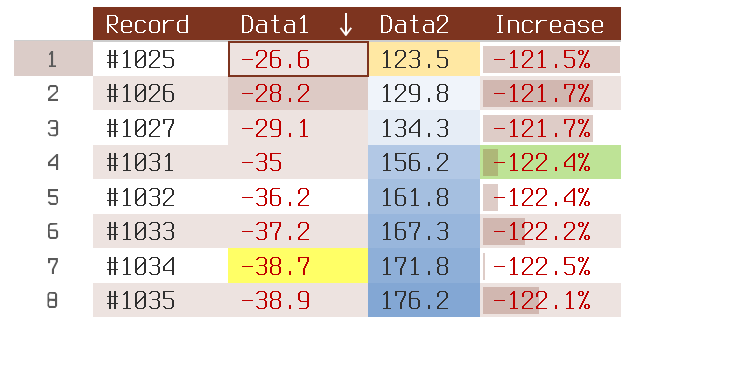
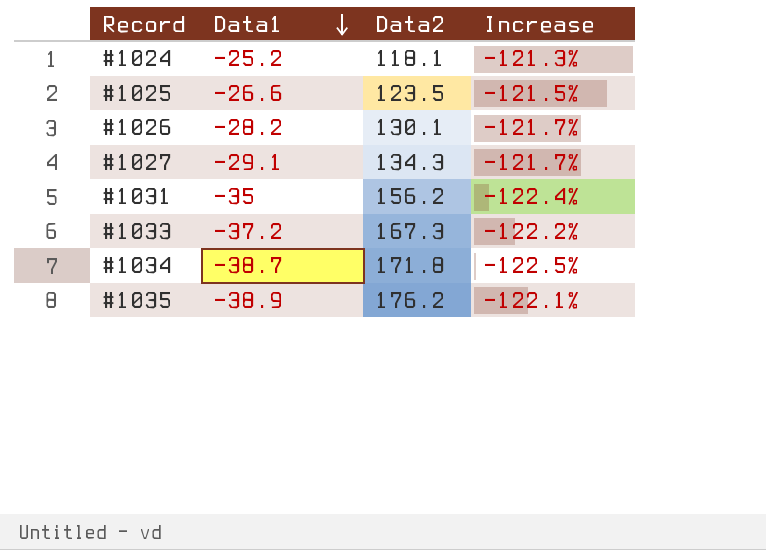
row #1032: -36.2 | 161.8 | -122.4% -> none
row #1024: none -> -25.2 | 118.1 | -121.3%
#1026 | Data2: 129.8 -> 130.1

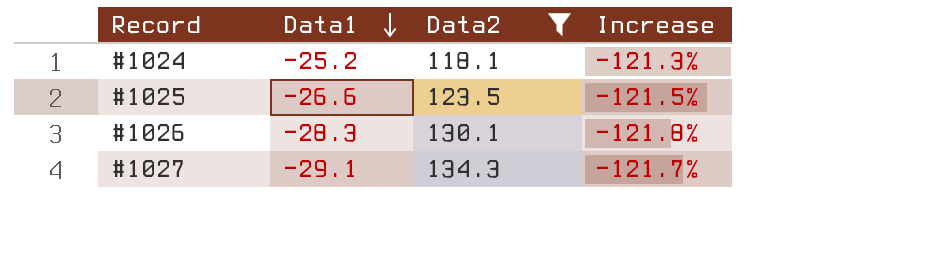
filter: none -> Data2 <= 134.3
#1026 | Data1: -28.2 -> -28.3
#1026 | Increase: -121.7% -> -121.8%

